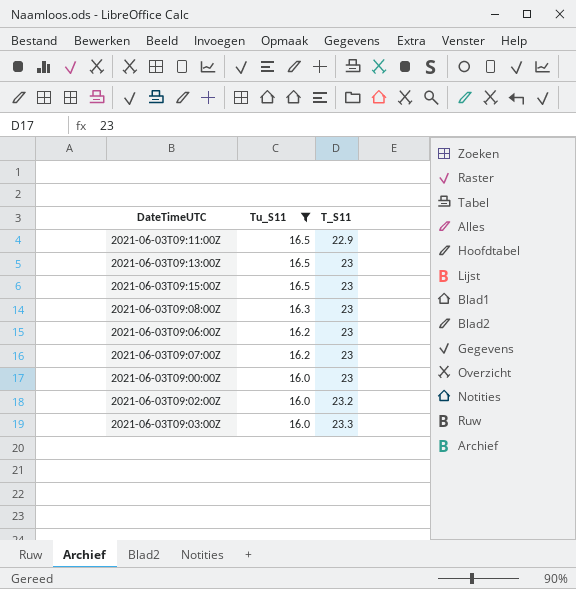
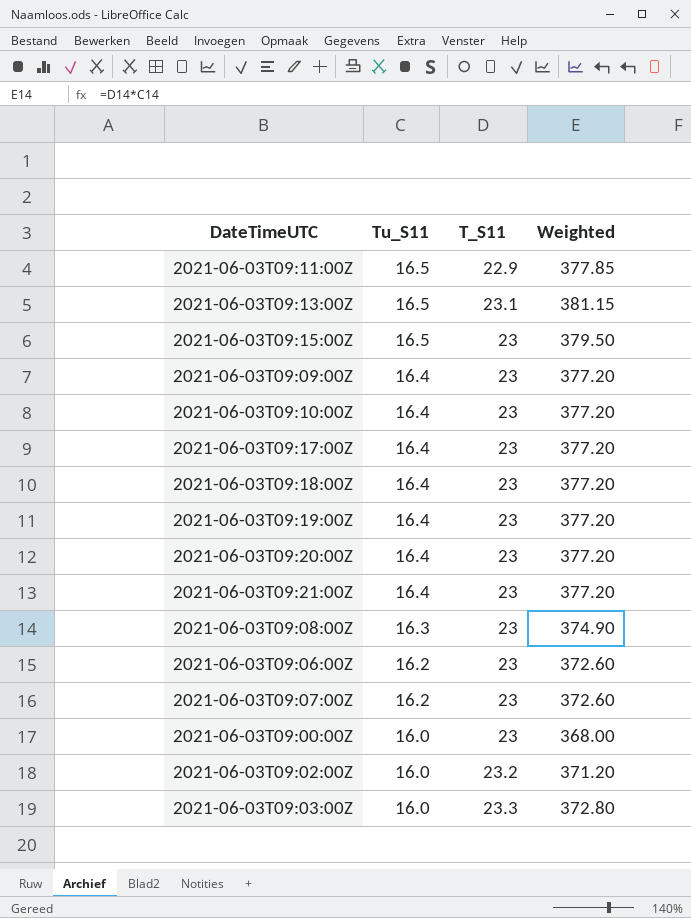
filter: Tu_S11 != 16.4 -> none
column Weighted | formula: none -> [Tu_S11] * [T_S11]
2021-06-03T09:13:00Z | T_S11: 23 -> 23.1

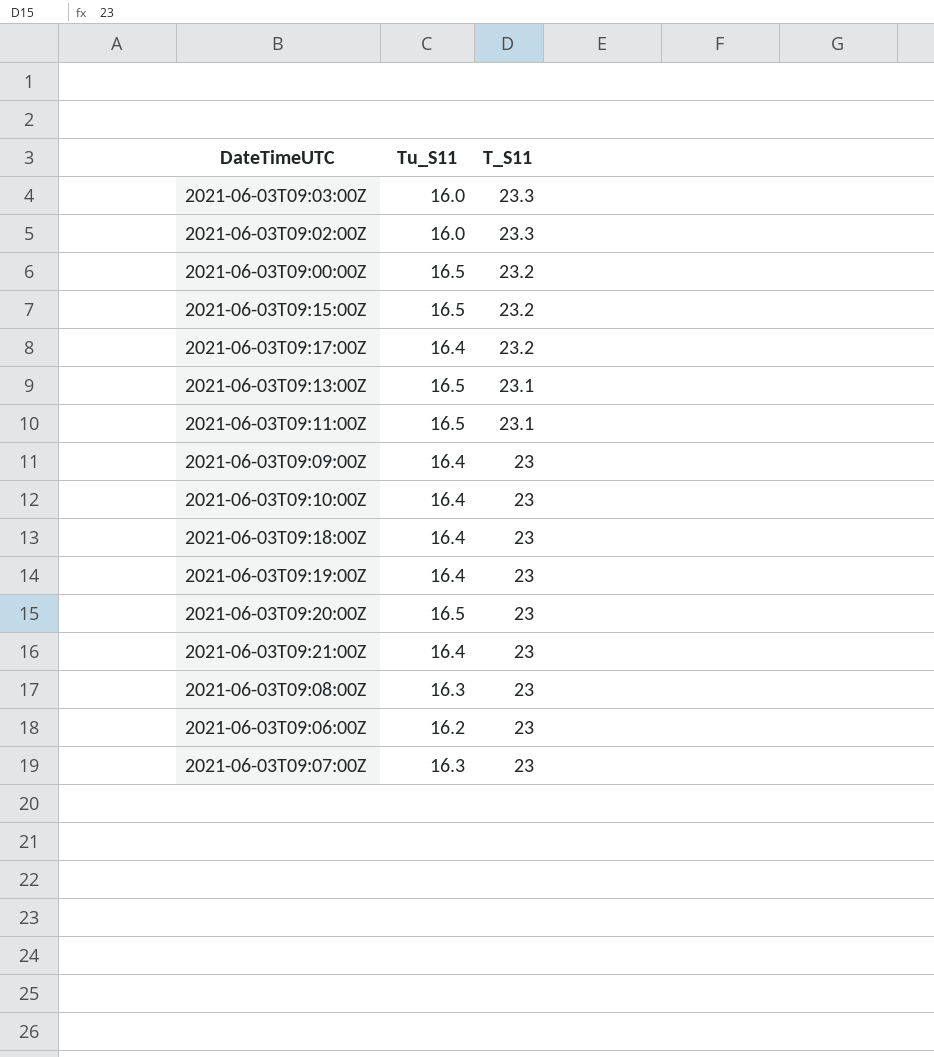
row order: Tu_S11 descending -> T_S11 descending
column Weighted | formula: [Tu_S11] * [T_S11] -> none
2021-06-03T09:02:00Z | T_S11: 23.2 -> 23.3
2021-06-03T09:00:00Z | Tu_S11: 16.0 -> 16.5
2021-06-03T09:00:00Z | T_S11: 23 -> 23.2
2021-06-03T09:15:00Z | T_S11: 23 -> 23.2
2021-06-03T09:17:00Z | T_S11: 23 -> 23.2
2021-06-03T09:11:00Z | T_S11: 22.9 -> 23.1
2021-06-03T09:20:00Z | Tu_S11: 16.4 -> 16.5
2021-06-03T09:07:00Z | Tu_S11: 16.2 -> 16.3

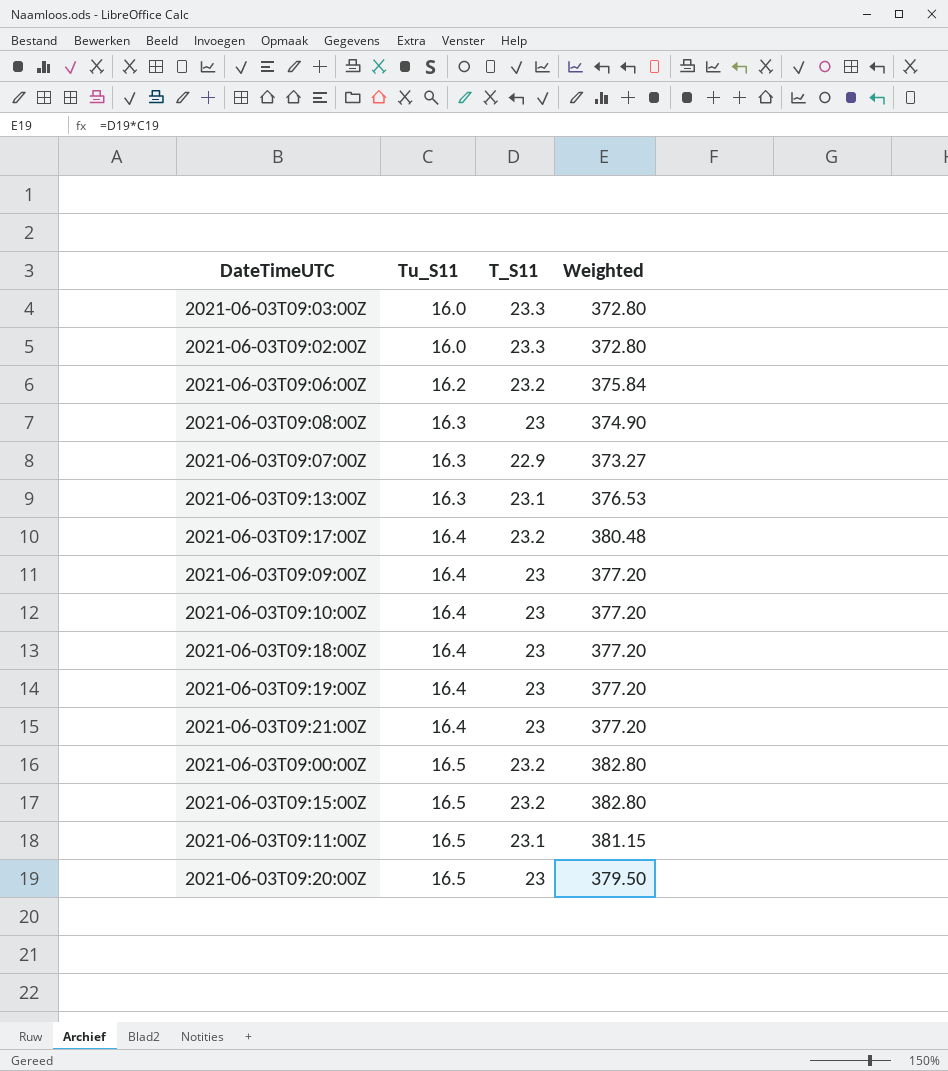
row order: T_S11 descending -> Tu_S11 ascending
column Weighted | formula: none -> [Tu_S11] * [T_S11]
2021-06-03T09:06:00Z | T_S11: 23 -> 23.2
2021-06-03T09:07:00Z | T_S11: 23 -> 22.9
2021-06-03T09:13:00Z | Tu_S11: 16.5 -> 16.3

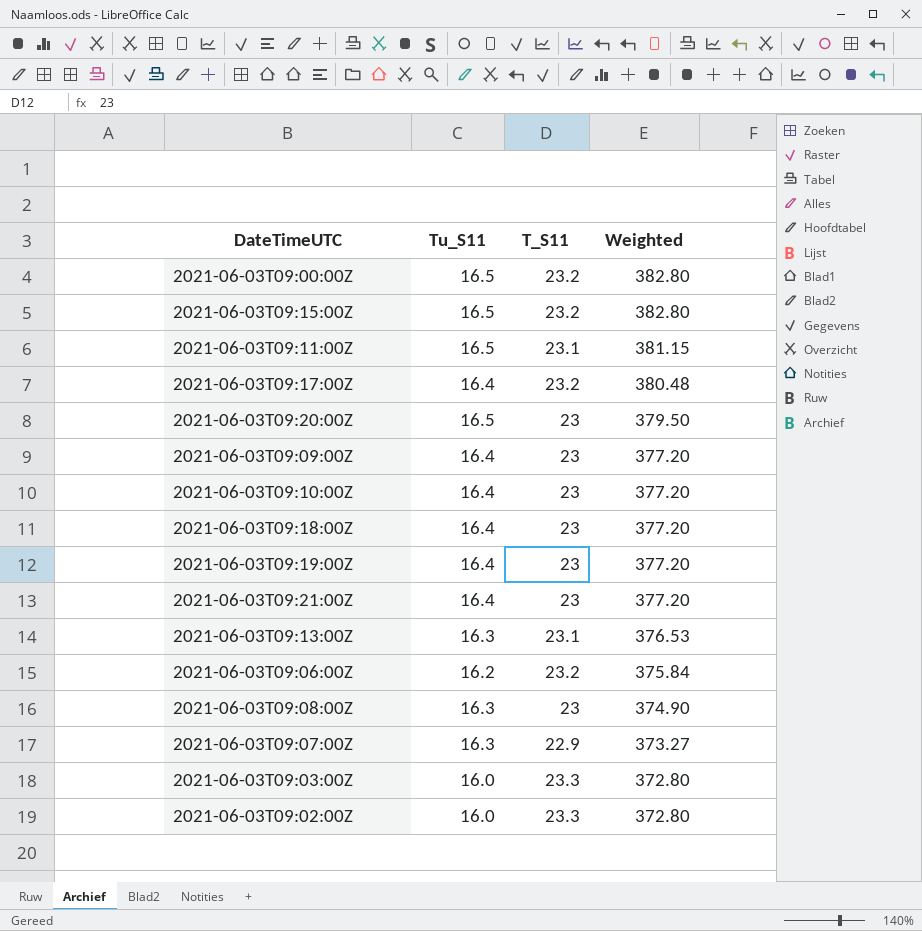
row order: Tu_S11 ascending -> Weighted descending

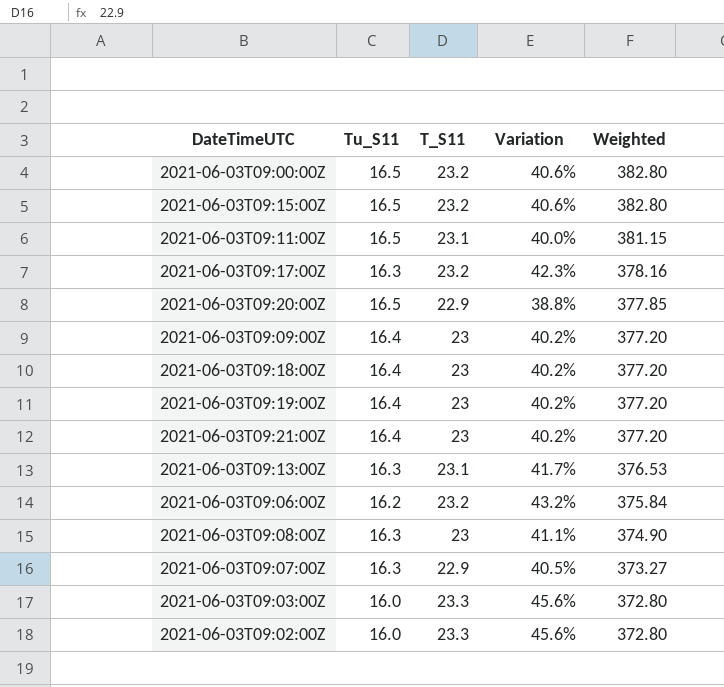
column Variation | formula: none -> ([T_S11] - [Tu_S11]) / [Tu_S11]
row 2021-06-03T09:10:00Z: 16.4 | 23 | 377.20 -> none
2021-06-03T09:17:00Z | Tu_S11: 16.4 -> 16.3
2021-06-03T09:17:00Z | Weighted: 380.48 -> 378.16
2021-06-03T09:20:00Z | T_S11: 23 -> 22.9
2021-06-03T09:20:00Z | Weighted: 379.50 -> 377.85

